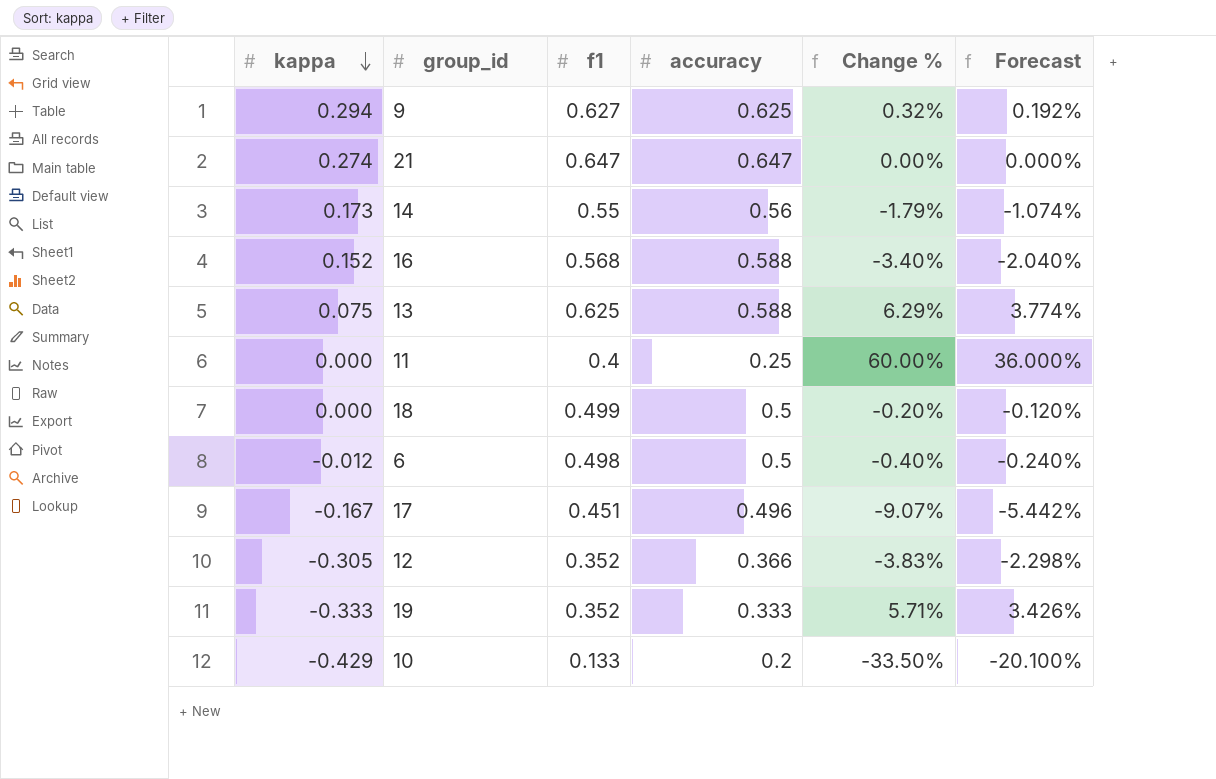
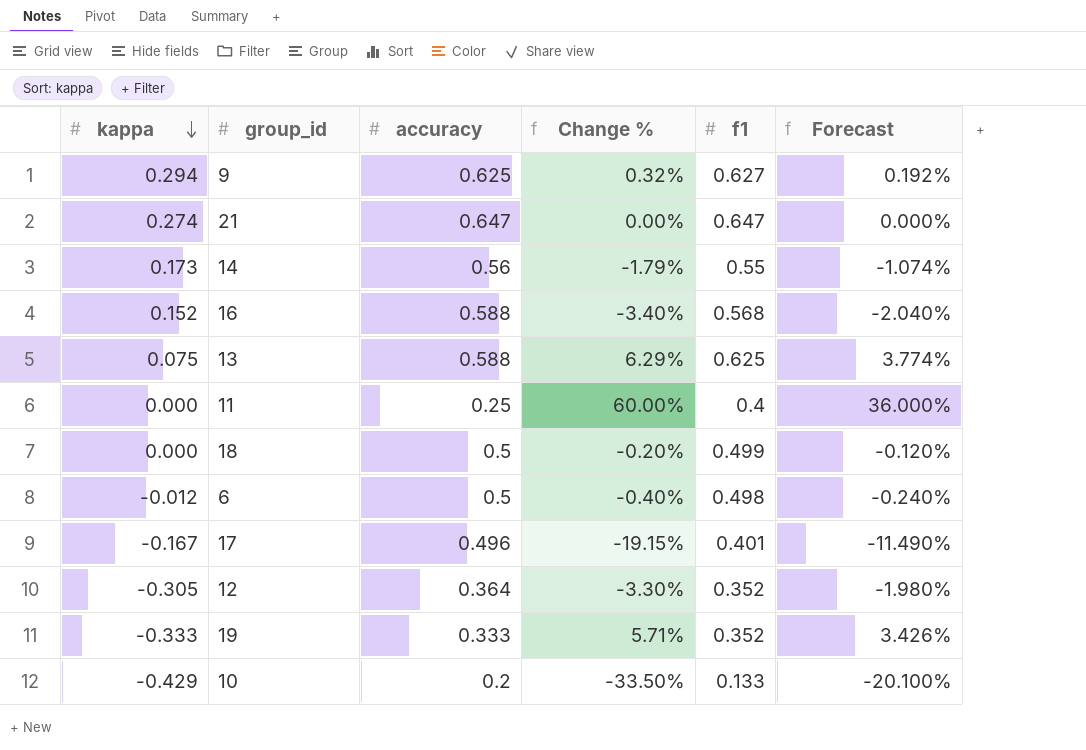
column f1 | position: 3 -> 5
17 | Change %: -9.07% -> -19.15%
17 | f1: 0.451 -> 0.401
17 | Forecast: -5.442% -> -11.490%
12 | accuracy: 0.366 -> 0.364
12 | Change %: -3.83% -> -3.30%
12 | Forecast: -2.298% -> -1.980%

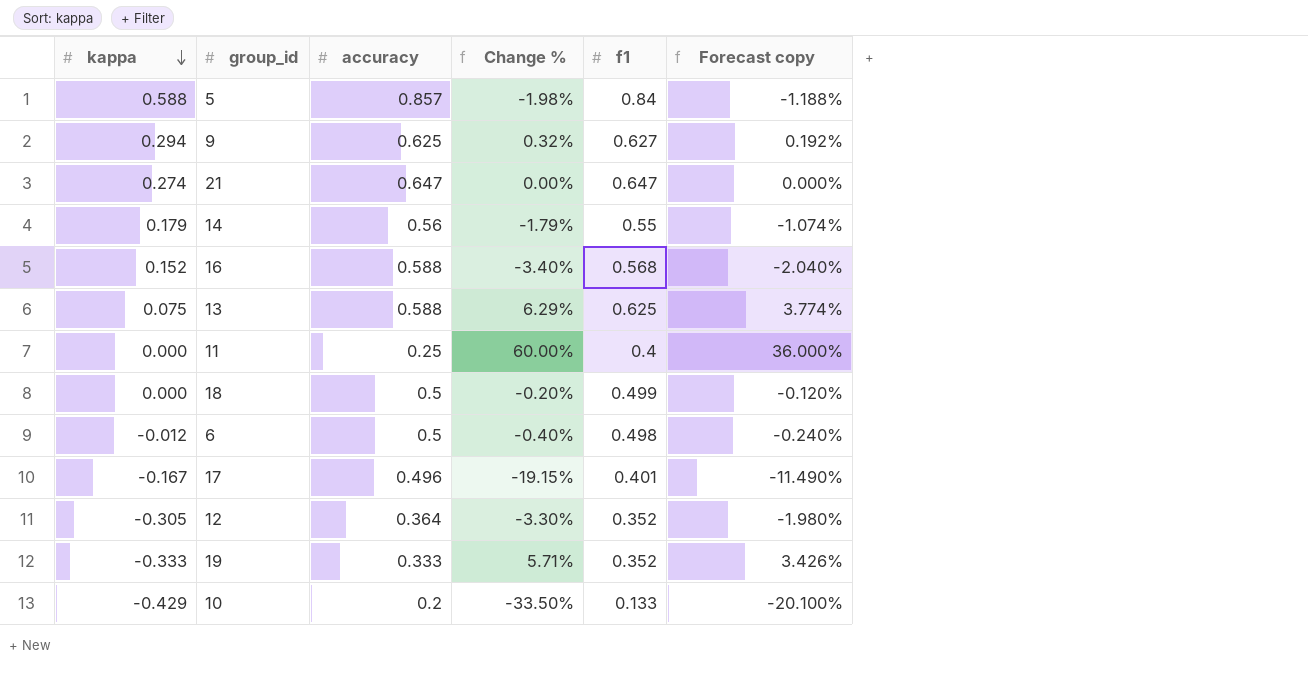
column name: Forecast -> Forecast copy
row 5: none -> 0.588 | 0.857 | -1.98% | 0.84 | -1.188%
14 | kappa: 0.173 -> 0.179

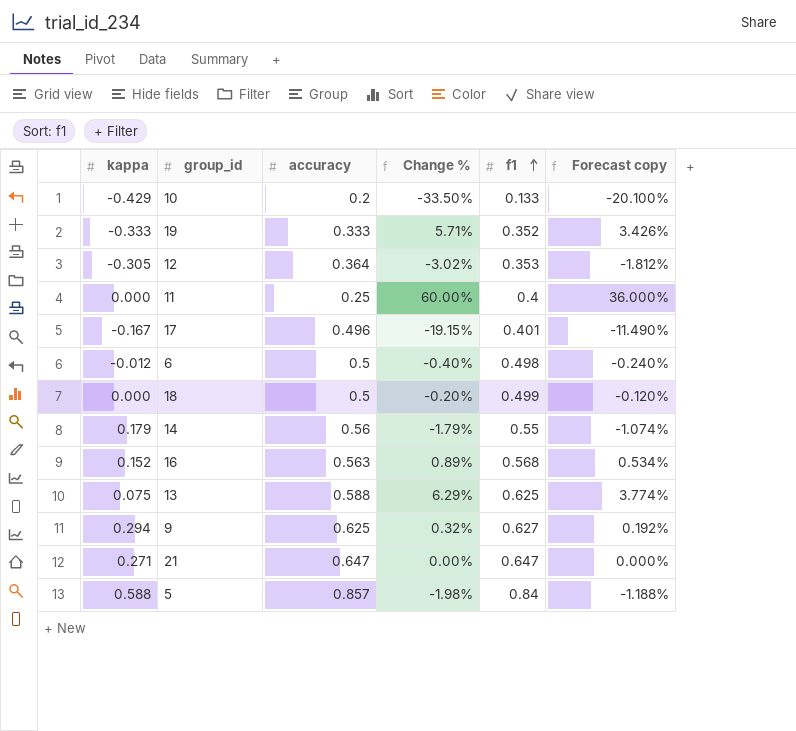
row order: kappa descending -> f1 ascending
12 | Change %: -3.30% -> -3.02%
12 | f1: 0.352 -> 0.353
12 | Forecast copy: -1.980% -> -1.812%
16 | accuracy: 0.588 -> 0.563
16 | Change %: -3.40% -> 0.89%
16 | Forecast copy: -2.040% -> 0.534%
21 | kappa: 0.274 -> 0.271

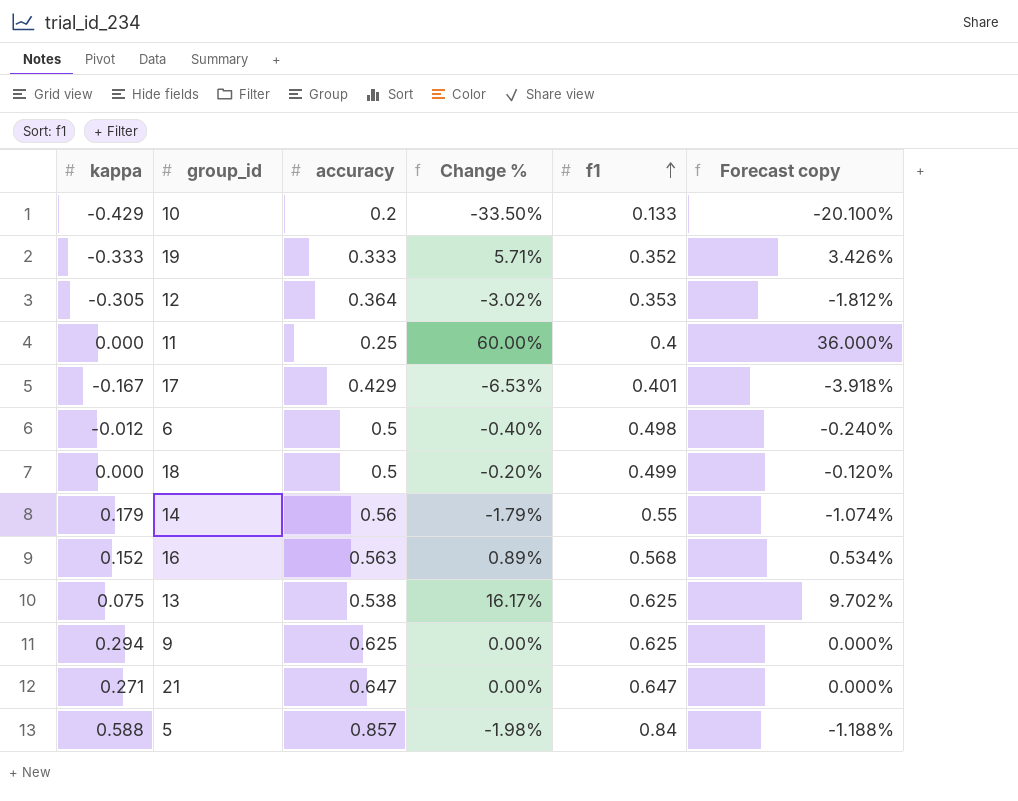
17 | accuracy: 0.496 -> 0.429
17 | Change %: -19.15% -> -6.53%
17 | Forecast copy: -11.490% -> -3.918%
13 | accuracy: 0.588 -> 0.538
13 | Change %: 6.29% -> 16.17%
13 | Forecast copy: 3.774% -> 9.702%
9 | Change %: 0.32% -> 0.00%
9 | f1: 0.627 -> 0.625
9 | Forecast copy: 0.192% -> 0.000%

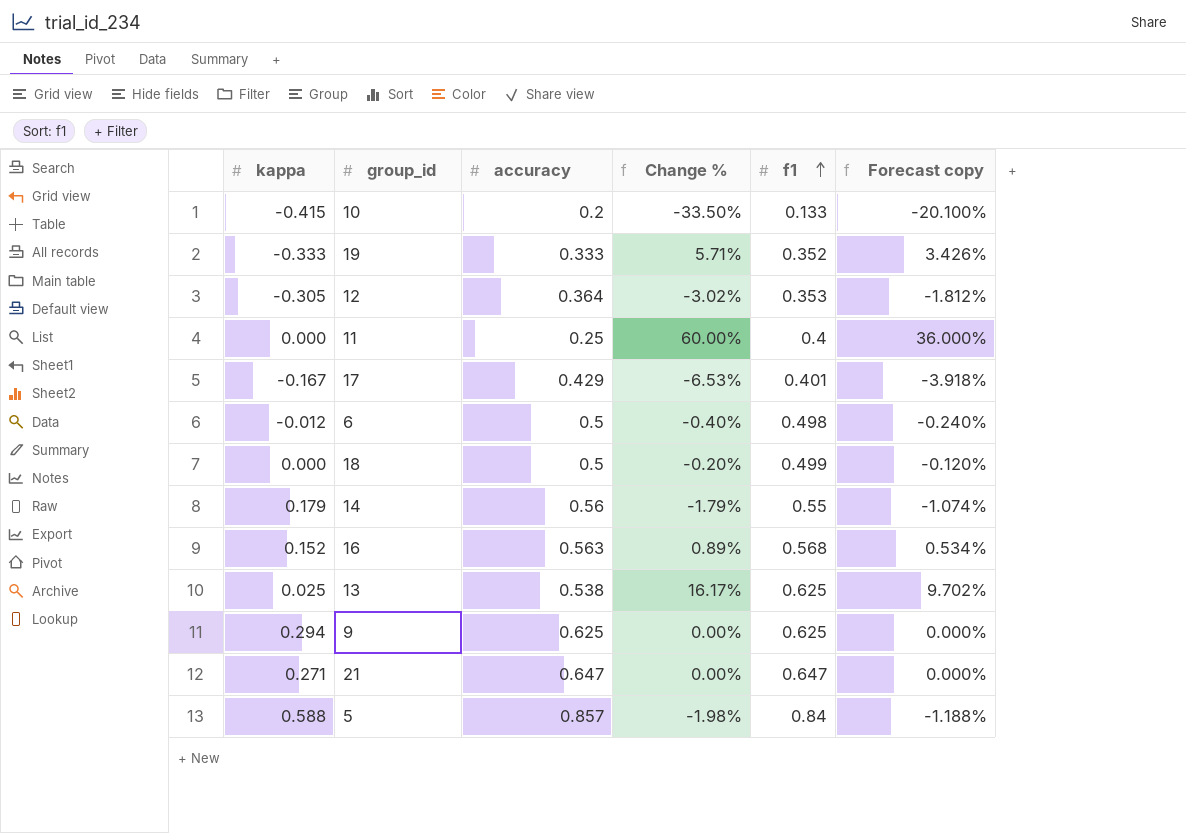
10 | kappa: -0.429 -> -0.415
13 | kappa: 0.075 -> 0.025

